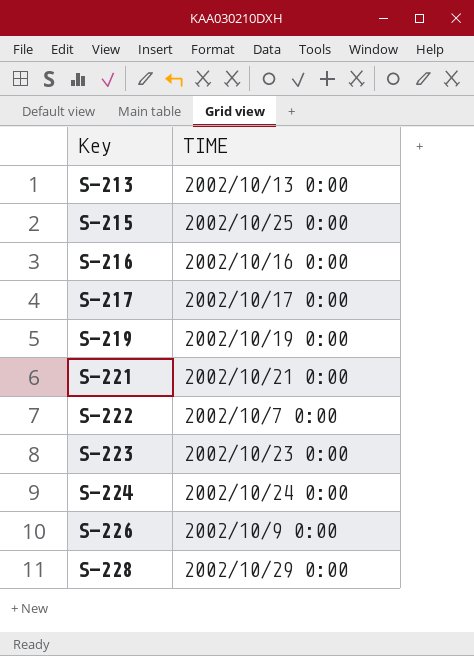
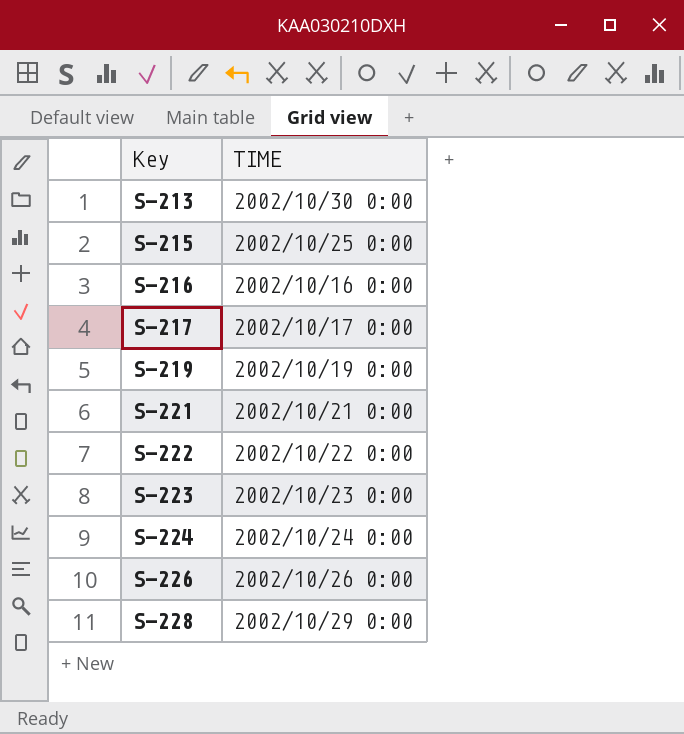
S-213 | TIME: 2002/10/13 0:00 -> 2002/10/30 0:00
S-222 | TIME: 2002/10/7 0:00 -> 2002/10/22 0:00
S-226 | TIME: 2002/10/9 0:00 -> 2002/10/26 0:00

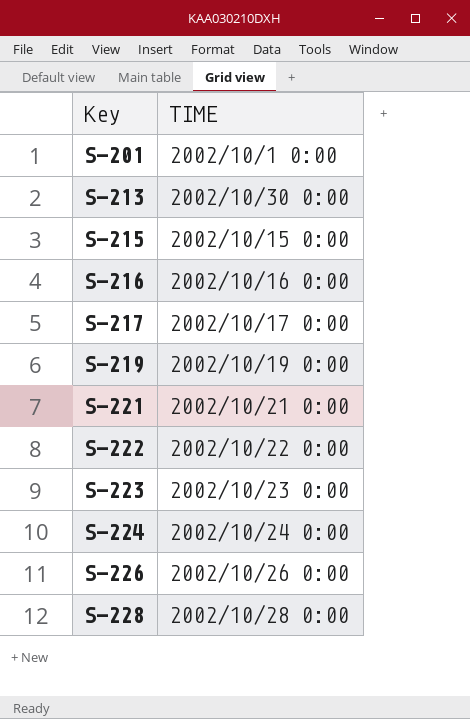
row S-201: none -> 2002/10/1 0:00
S-215 | TIME: 2002/10/25 0:00 -> 2002/10/15 0:00
S-228 | TIME: 2002/10/29 0:00 -> 2002/10/28 0:00

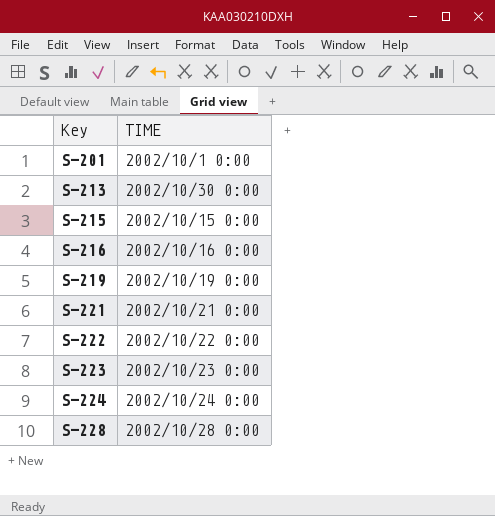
row S-217: 2002/10/17 0:00 -> none
row S-226: 2002/10/26 0:00 -> none

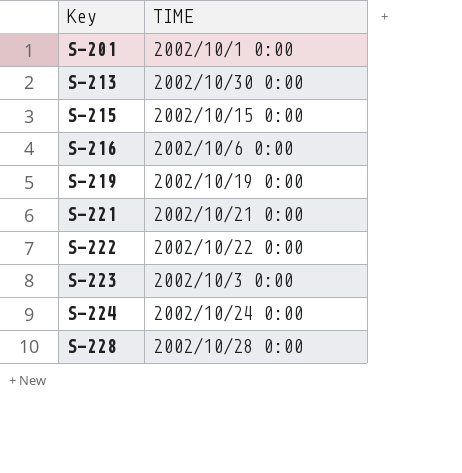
S-216 | TIME: 2002/10/16 0:00 -> 2002/10/6 0:00
S-223 | TIME: 2002/10/23 0:00 -> 2002/10/3 0:00

